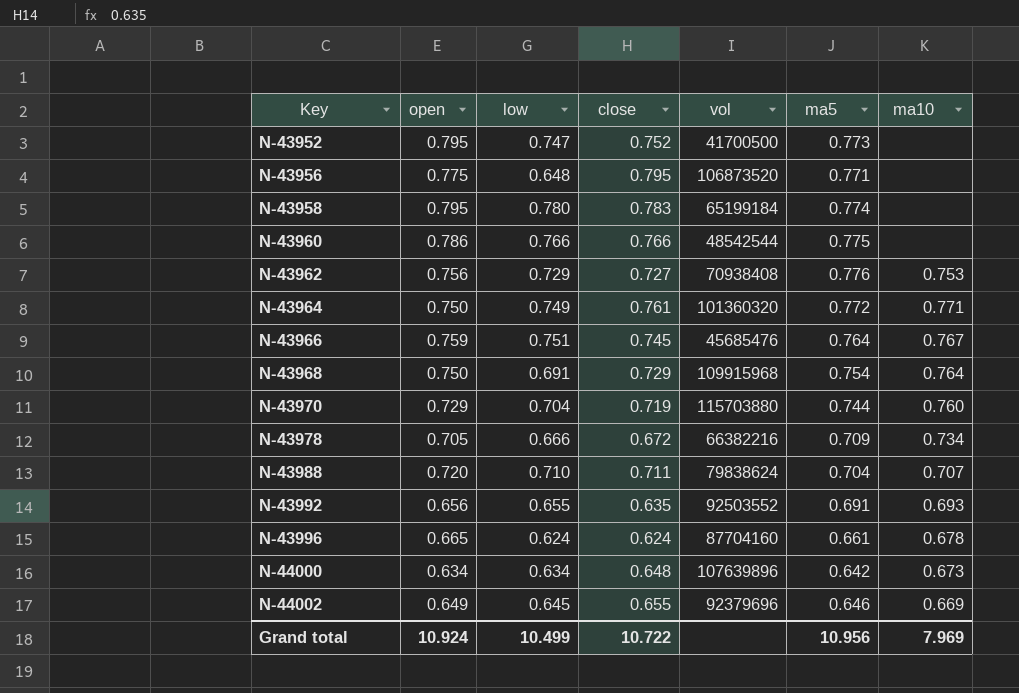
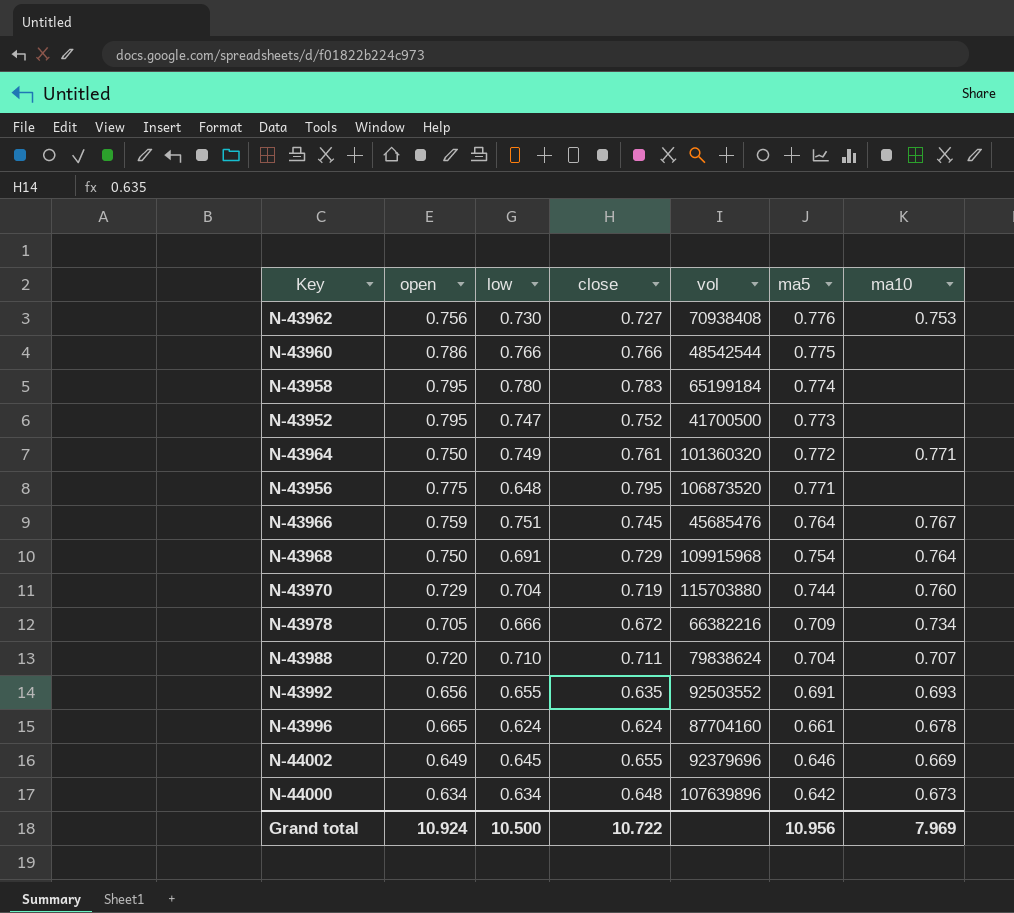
row order: Key ascending -> ma5 descending
N-43962 | low: 0.729 -> 0.730
Grand total | low: 10.499 -> 10.500

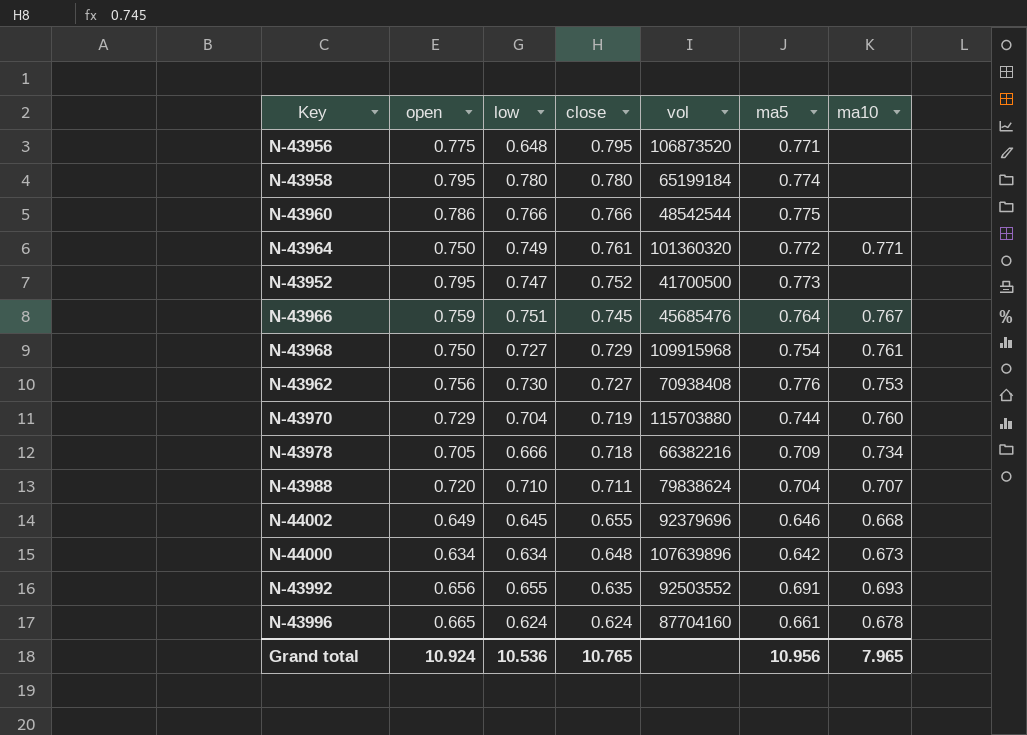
row order: ma5 descending -> close descending
N-43958 | close: 0.783 -> 0.780
N-43968 | low: 0.691 -> 0.727
N-43968 | ma10: 0.764 -> 0.761
N-43978 | close: 0.672 -> 0.718
N-44002 | ma10: 0.669 -> 0.668
Grand total | low: 10.500 -> 10.536
Grand total | close: 10.722 -> 10.765
Grand total | ma10: 7.969 -> 7.965

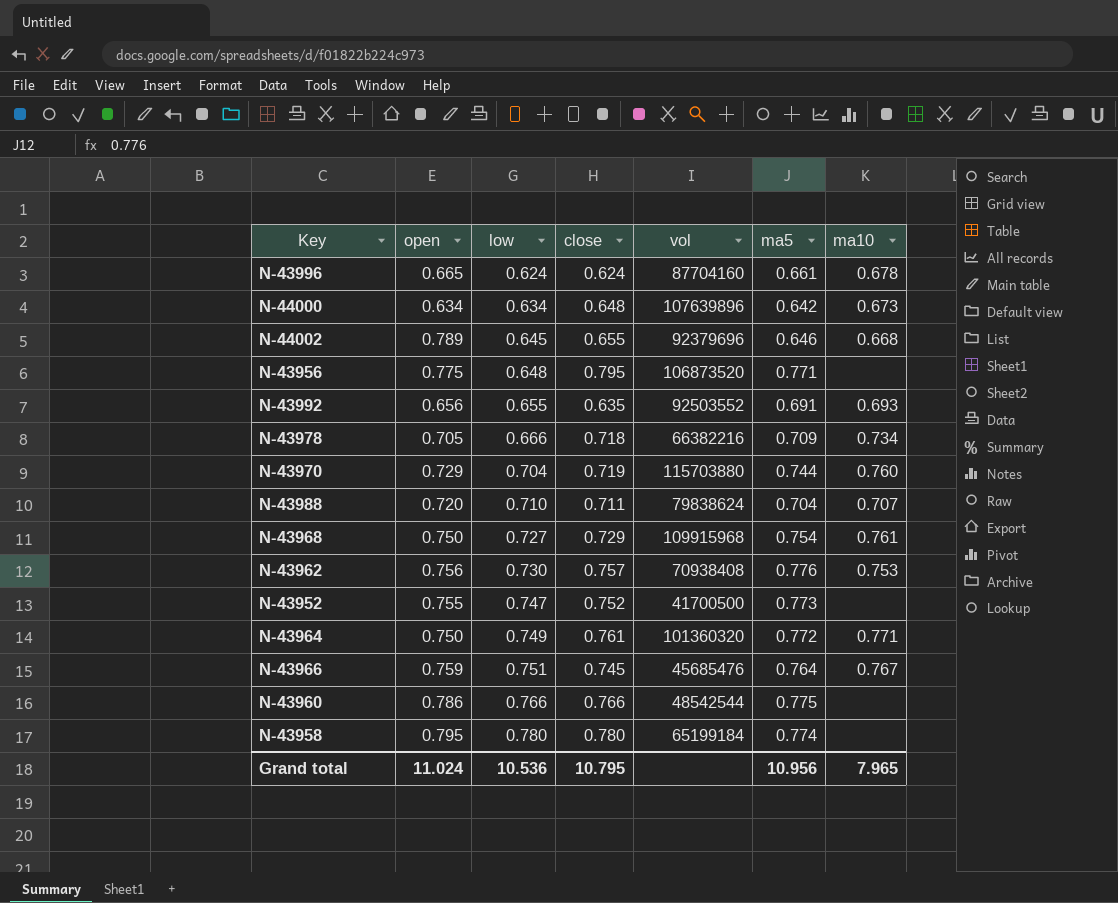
row order: close descending -> low ascending
N-44002 | open: 0.649 -> 0.789
N-43962 | close: 0.727 -> 0.757
N-43952 | open: 0.795 -> 0.755
Grand total | open: 10.924 -> 11.024
Grand total | close: 10.765 -> 10.795

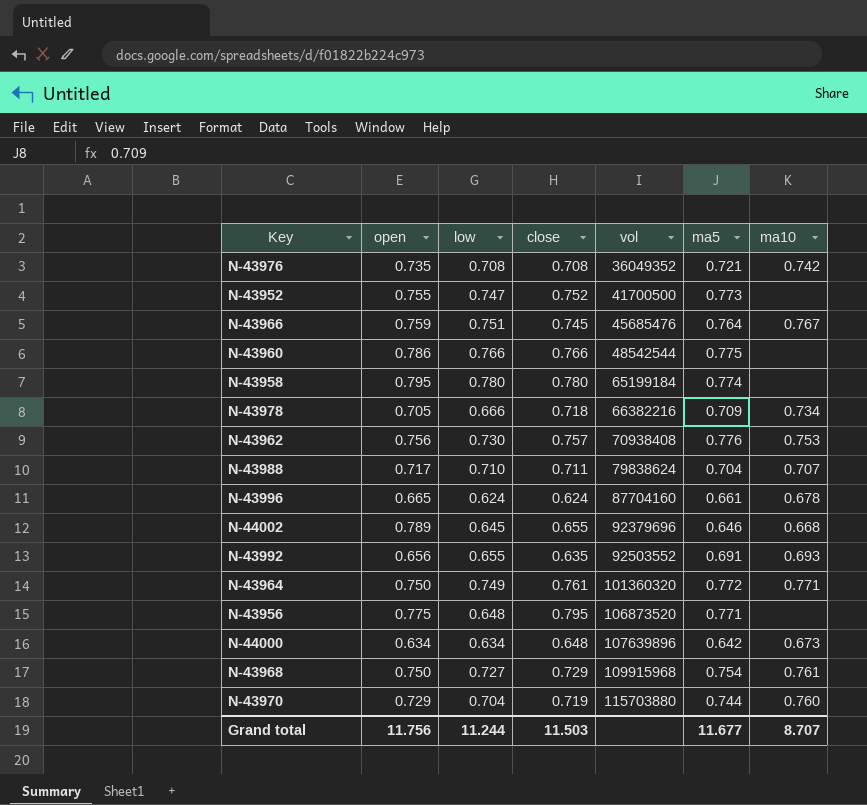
row order: low ascending -> vol ascending
row N-43976: none -> 0.735 | 0.708 | 0.708 | 36049352 | 0.721 | 0.742
N-43988 | open: 0.720 -> 0.717
Grand total | open: 11.024 -> 11.756
Grand total | low: 10.536 -> 11.244
Grand total | close: 10.795 -> 11.503
Grand total | ma5: 10.956 -> 11.677
Grand total | ma10: 7.965 -> 8.707

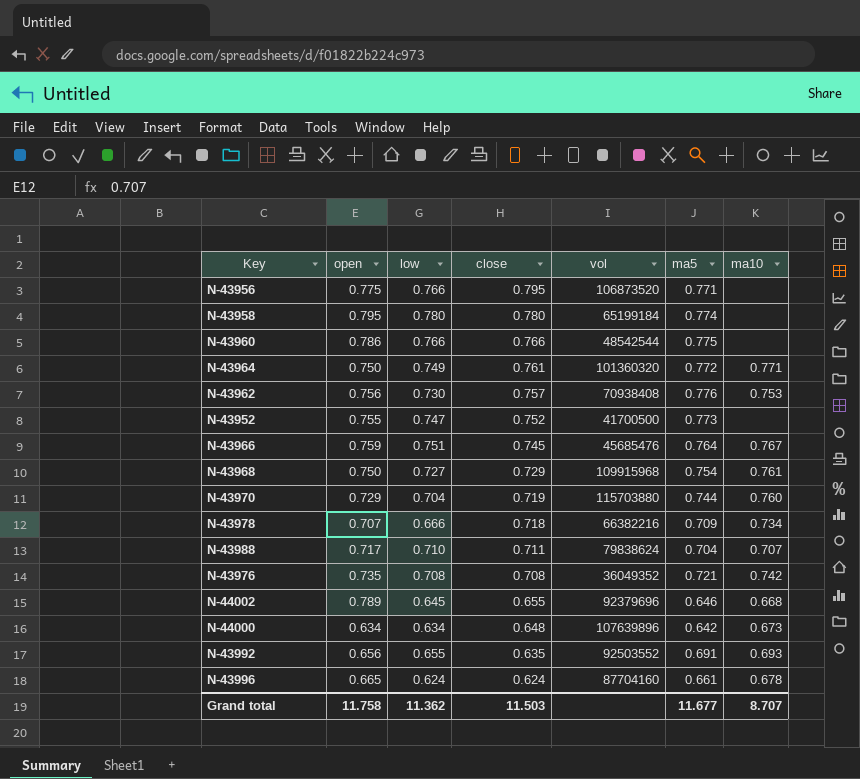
row order: vol ascending -> close descending
N-43956 | low: 0.648 -> 0.766
N-43978 | open: 0.705 -> 0.707
Grand total | open: 11.756 -> 11.758
Grand total | low: 11.244 -> 11.362

